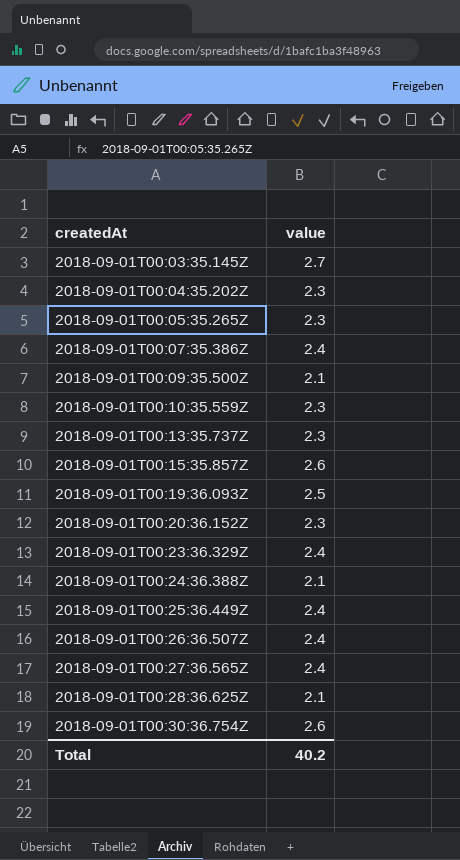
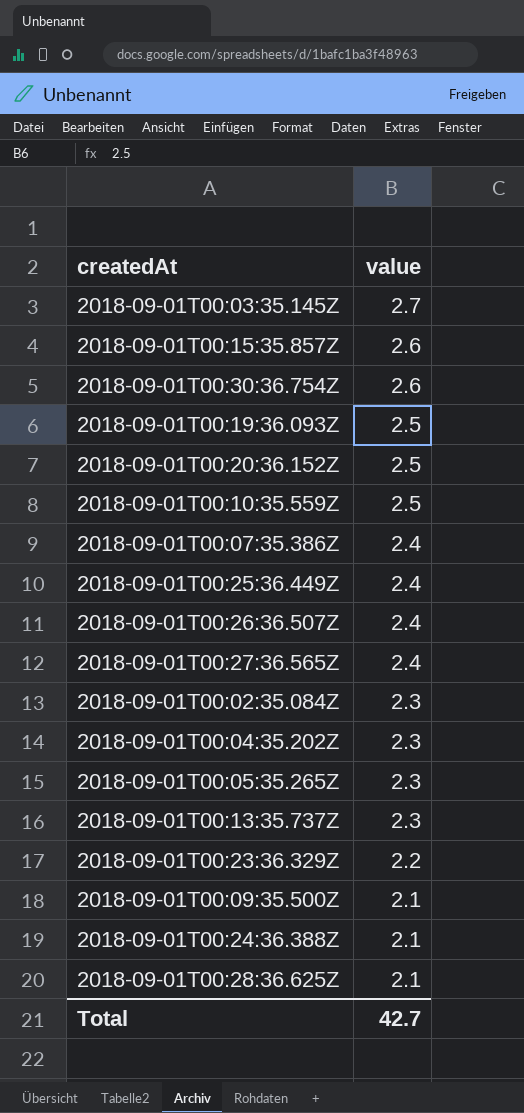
row order: createdAt ascending -> value descending
2018-09-01T00:20:36.152Z | value: 2.3 -> 2.5
2018-09-01T00:10:35.559Z | value: 2.3 -> 2.5
row 2018-09-01T00:02:35.084Z: none -> 2.3
2018-09-01T00:23:36.329Z | value: 2.4 -> 2.2
Total | value: 40.2 -> 42.7

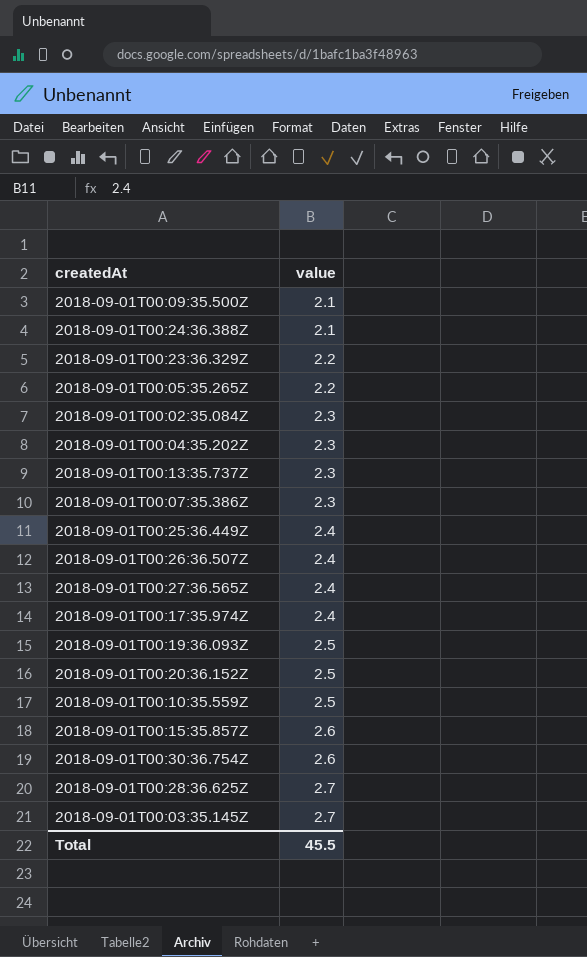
row order: value descending -> value ascending
2018-09-01T00:05:35.265Z | value: 2.3 -> 2.2
2018-09-01T00:07:35.386Z | value: 2.4 -> 2.3
row 2018-09-01T00:17:35.974Z: none -> 2.4
2018-09-01T00:28:36.625Z | value: 2.1 -> 2.7
Total | value: 42.7 -> 45.5

